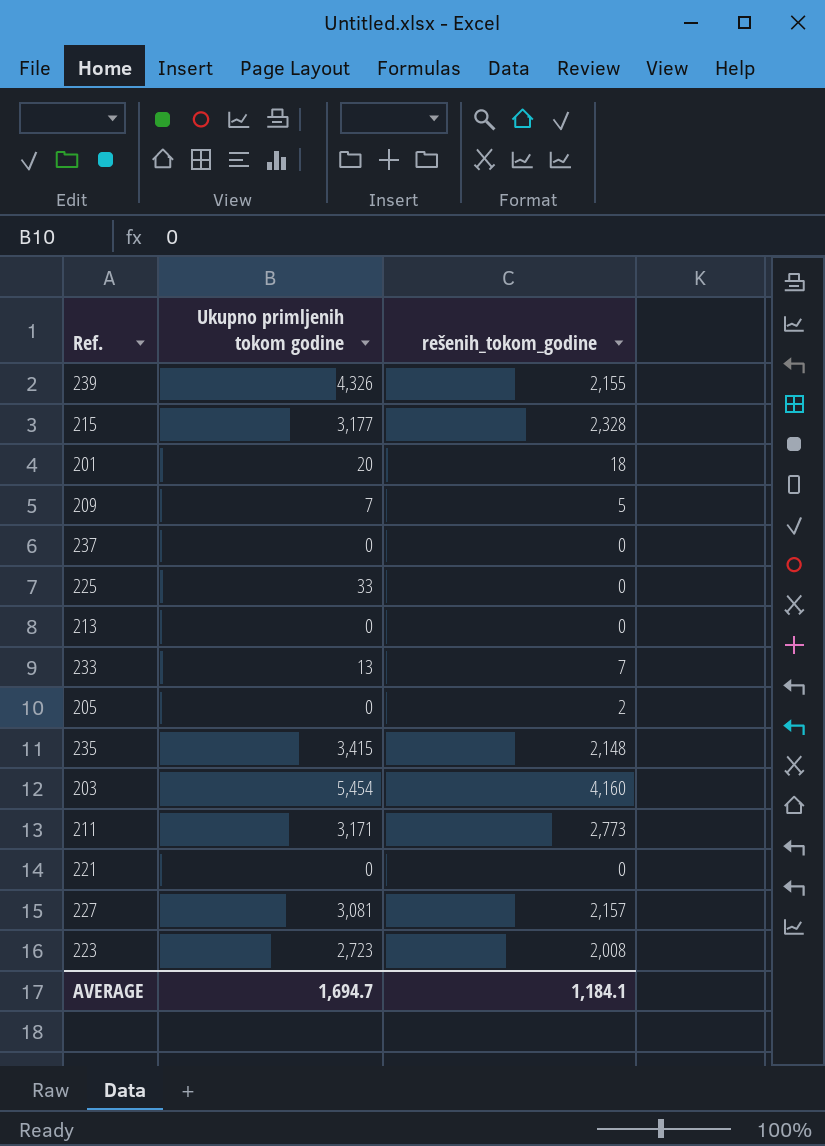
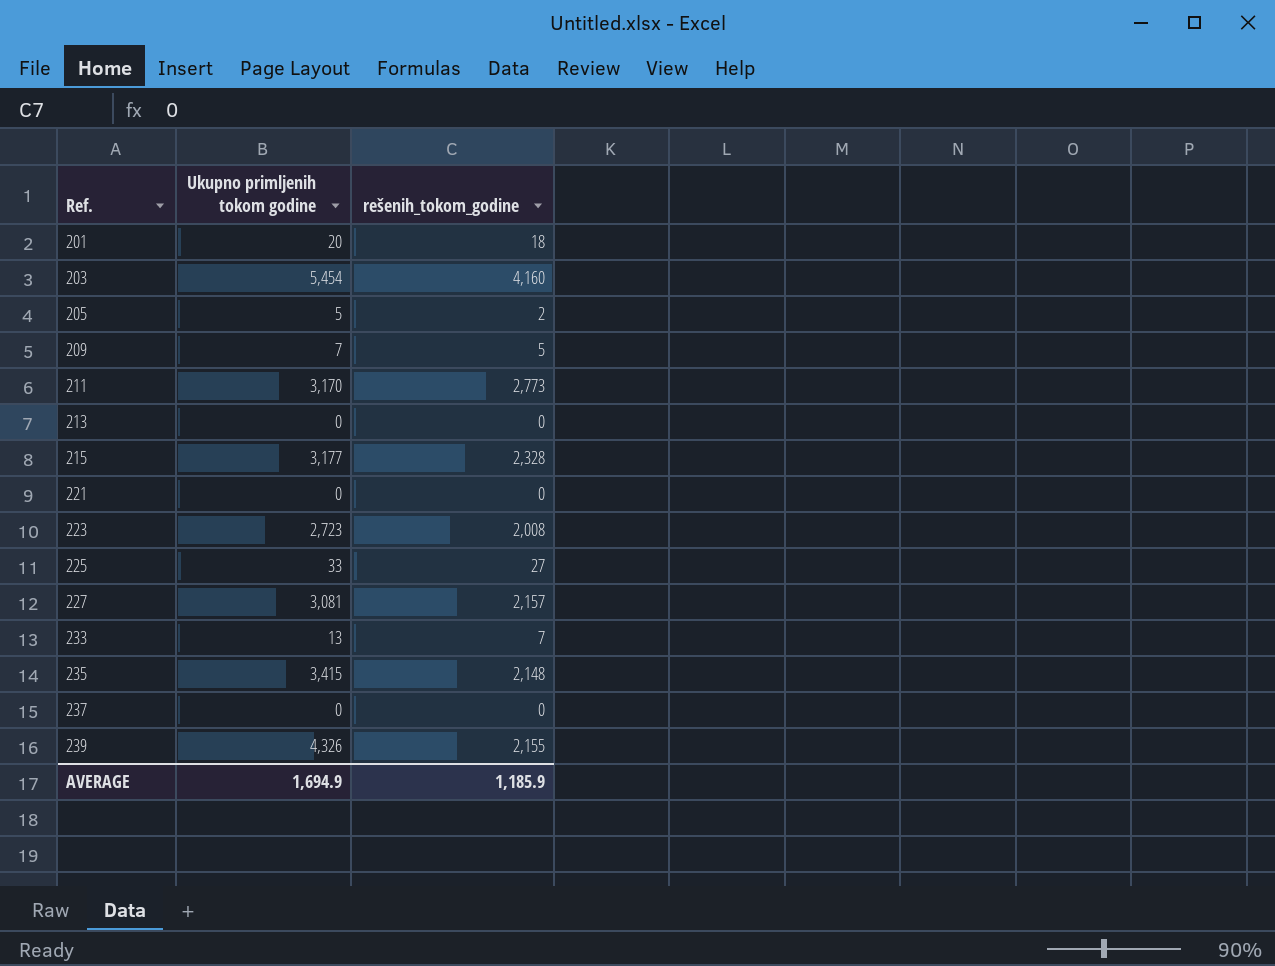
row order: none -> Ref. ascending
205 | Ukupno primljenih tokom godine: 0 -> 5
211 | Ukupno primljenih tokom godine: 3,171 -> 3,170
225 | rešenih_tokom_godine: 0 -> 27
AVERAGE | Ukupno primljenih tokom godine: 1,694.7 -> 1,694.9
AVERAGE | rešenih_tokom_godine: 1,184.1 -> 1,185.9

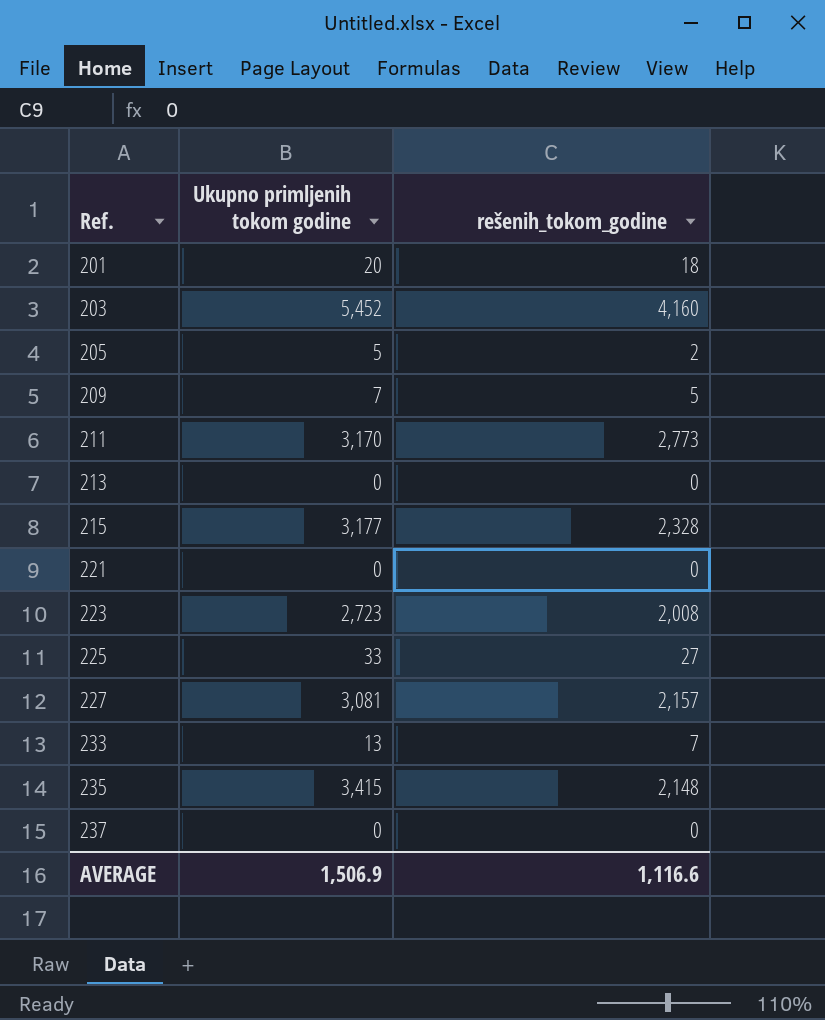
row 239: 4,326 | 2,155 -> none
203 | Ukupno primljenih tokom godine: 5,454 -> 5,452
AVERAGE | Ukupno primljenih tokom godine: 1,694.9 -> 1,506.9
AVERAGE | rešenih_tokom_godine: 1,185.9 -> 1,116.6

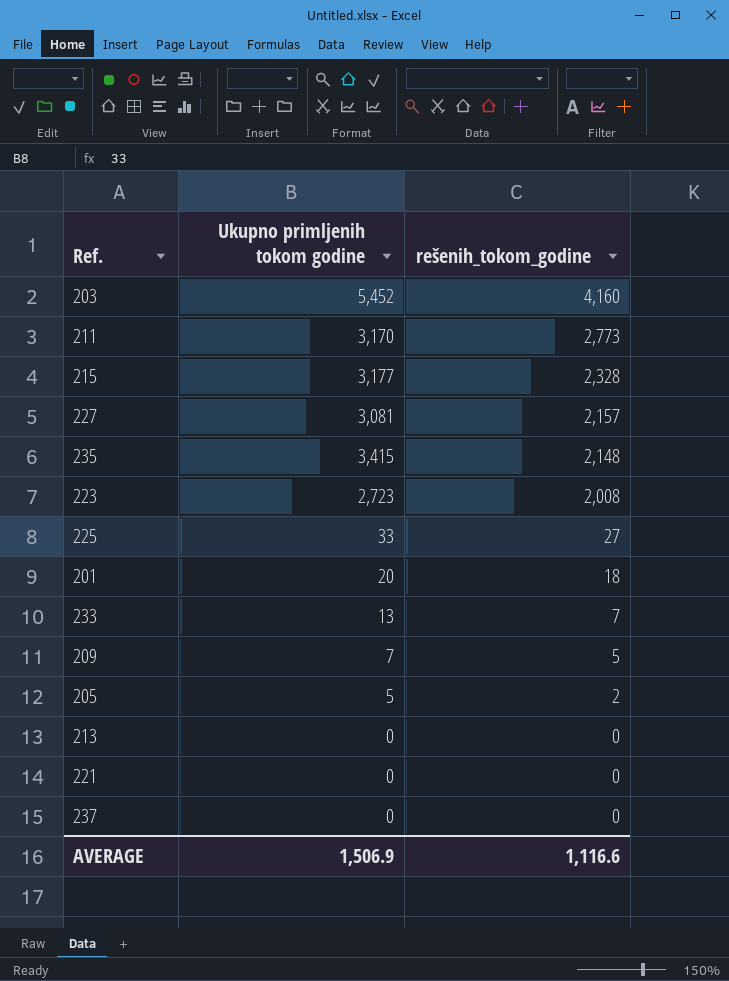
row order: Ref. ascending -> rešenih_tokom_godine descending

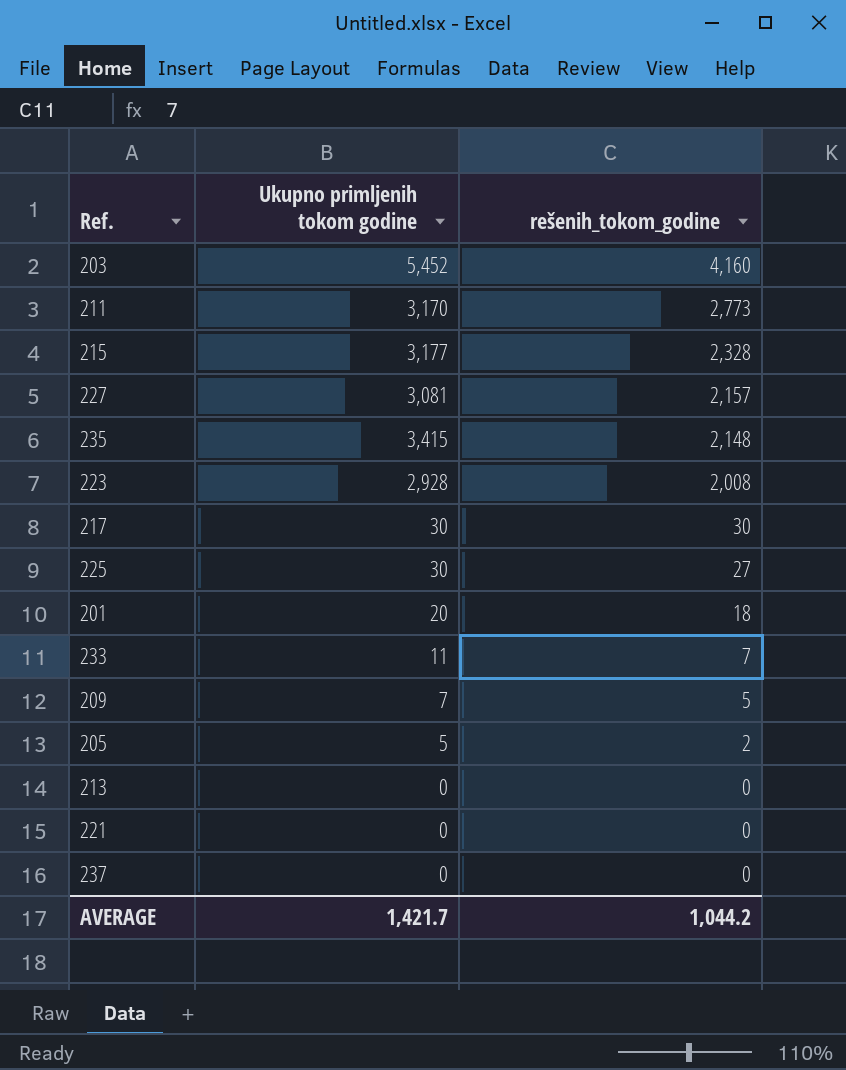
223 | Ukupno primljenih tokom godine: 2,723 -> 2,928
row 217: none -> 30 | 30
225 | Ukupno primljenih tokom godine: 33 -> 30
233 | Ukupno primljenih tokom godine: 13 -> 11
AVERAGE | Ukupno primljenih tokom godine: 1,506.9 -> 1,421.7
AVERAGE | rešenih_tokom_godine: 1,116.6 -> 1,044.2

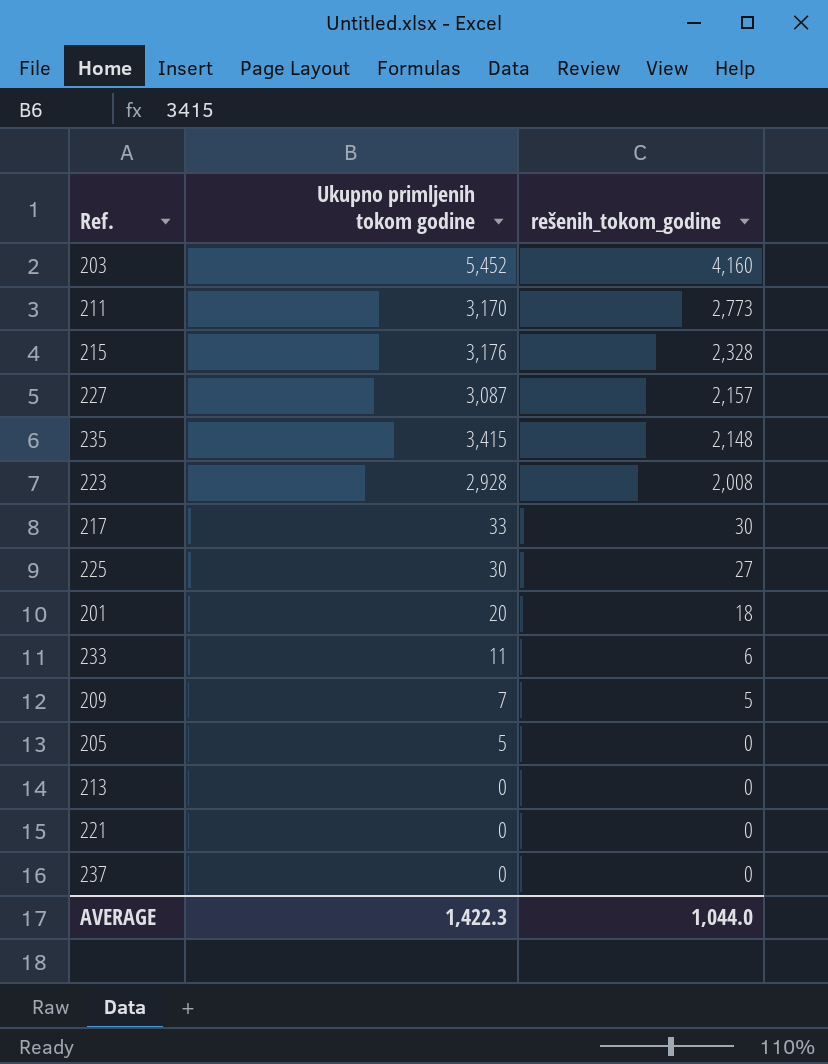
215 | Ukupno primljenih tokom godine: 3,177 -> 3,176
227 | Ukupno primljenih tokom godine: 3,081 -> 3,087
217 | Ukupno primljenih tokom godine: 30 -> 33
233 | rešenih_tokom_godine: 7 -> 6
205 | rešenih_tokom_godine: 2 -> 0
AVERAGE | Ukupno primljenih tokom godine: 1,421.7 -> 1,422.3
AVERAGE | rešenih_tokom_godine: 1,044.2 -> 1,044.0

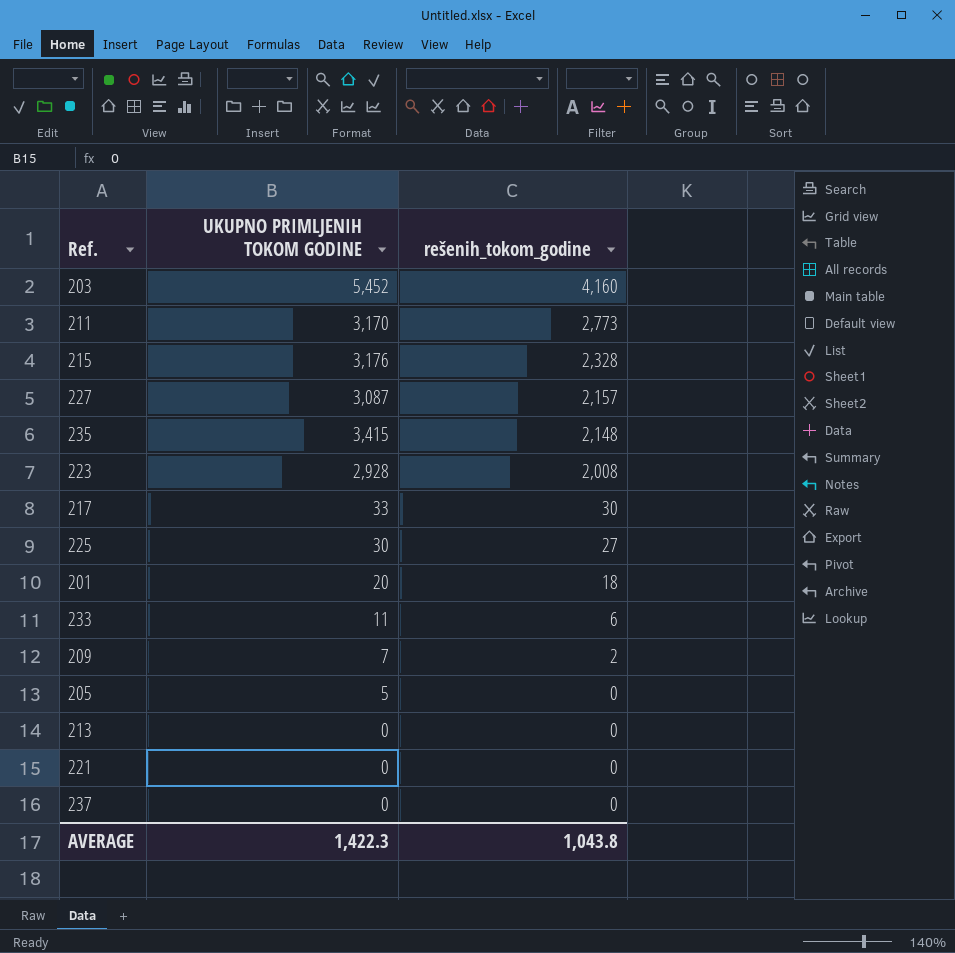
column name: Ukupno primljenih tokom godine -> UKUPNO PRIMLJENIH TOKOM GODINE
209 | rešenih_tokom_godine: 5 -> 2
AVERAGE | rešenih_tokom_godine: 1,044.0 -> 1,043.8

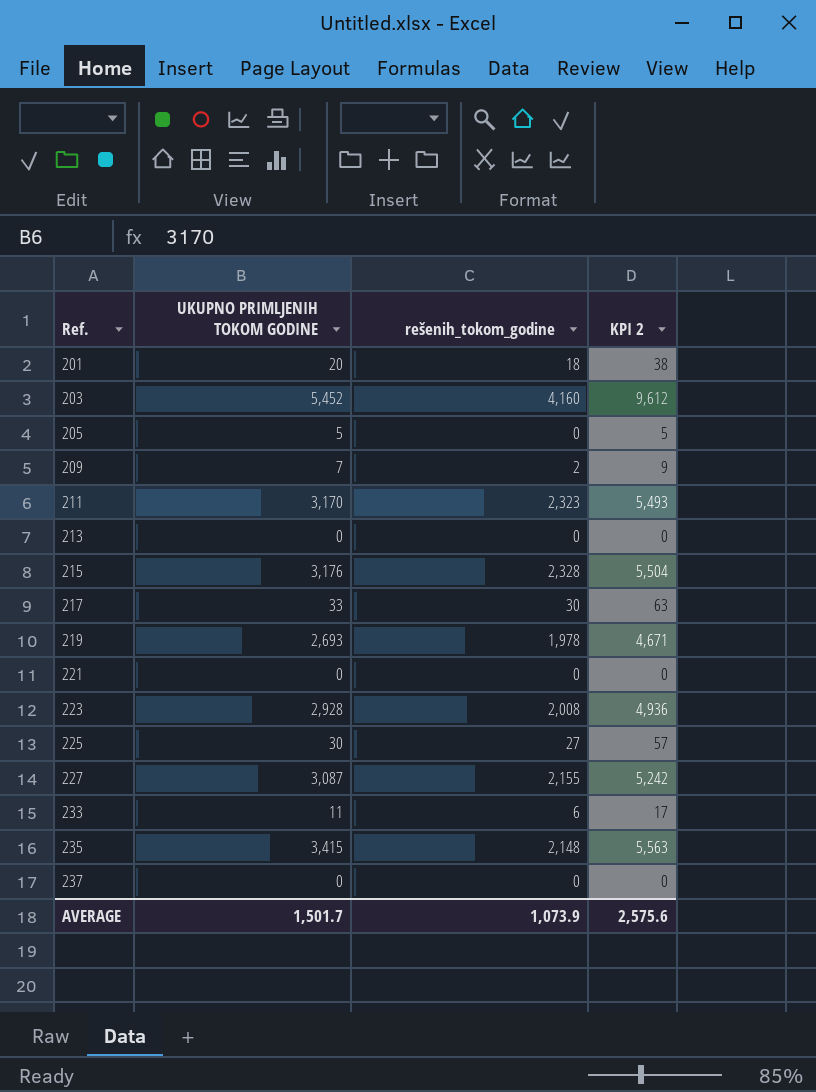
row order: rešenih_tokom_godine descending -> Ref. ascending
column KPI 2 | formula: none -> [UKUPNO PRIMLJENIH TOKOM GODINE] + [rešenih_tokom_godine]
211 | rešenih_tokom_godine: 2,773 -> 2,323
row 219: none -> 2,693 | 1,978 | 4,671
227 | rešenih_tokom_godine: 2,157 -> 2,155
AVERAGE | UKUPNO PRIMLJENIH TOKOM GODINE: 1,422.3 -> 1,501.7
AVERAGE | rešenih_tokom_godine: 1,043.8 -> 1,073.9

